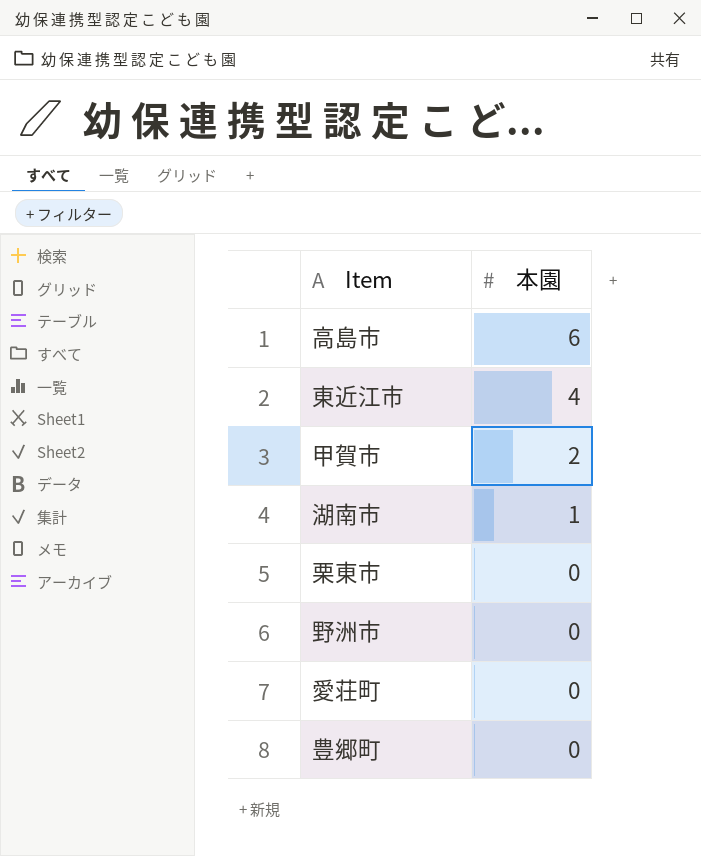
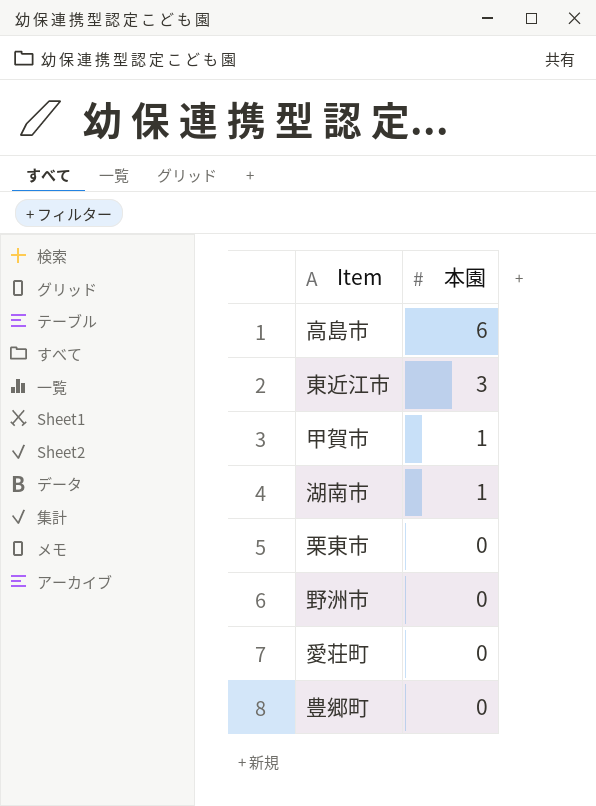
東近江市 | 本園: 4 -> 3
甲賀市 | 本園: 2 -> 1

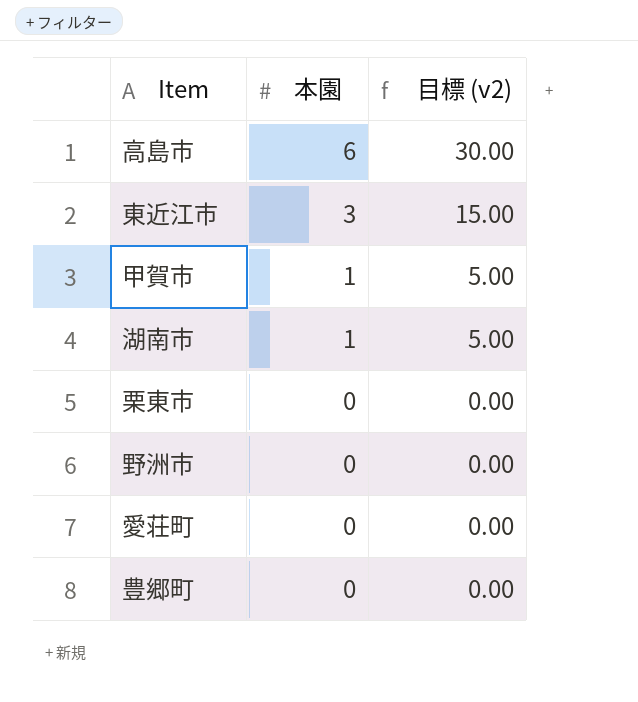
column 目標 (v2) | formula: none -> [本園] * 5

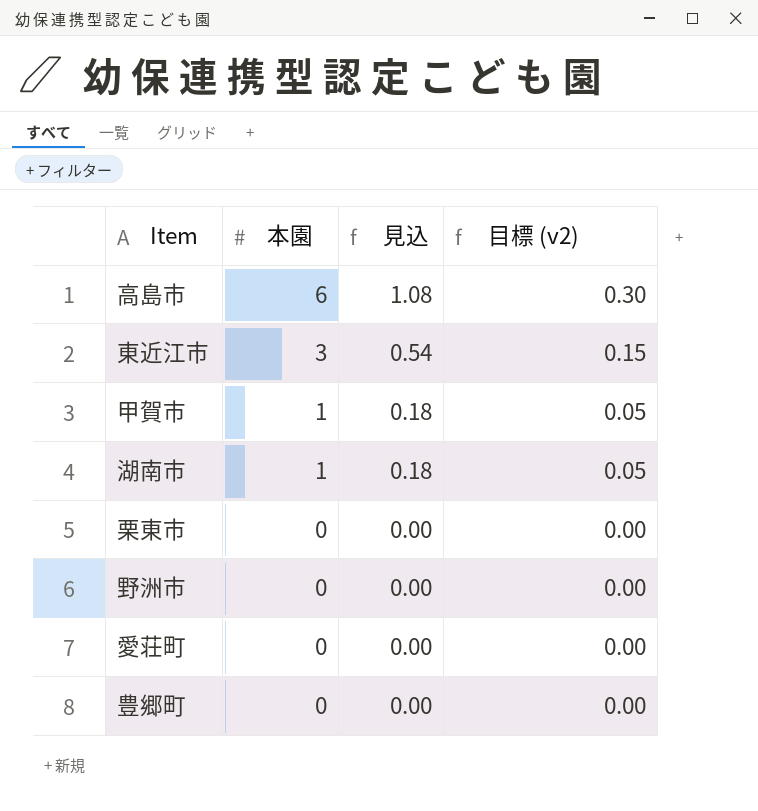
column 見込 | formula: none -> [本園] * 0.18
column 目標 (v2) | formula: [本園] * 5 -> [本園] * 0.05

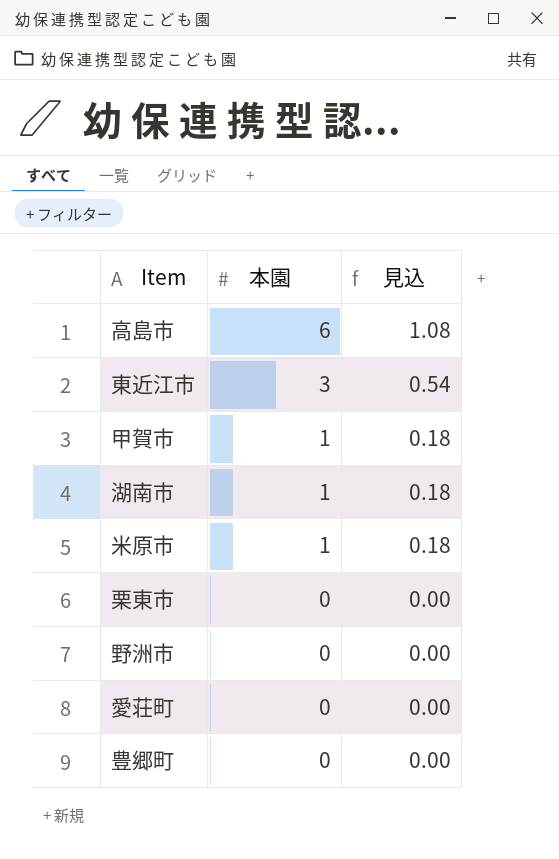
column 目標 (v2) | formula: [本園] * 0.05 -> none
row 米原市: none -> 1 | 0.18

